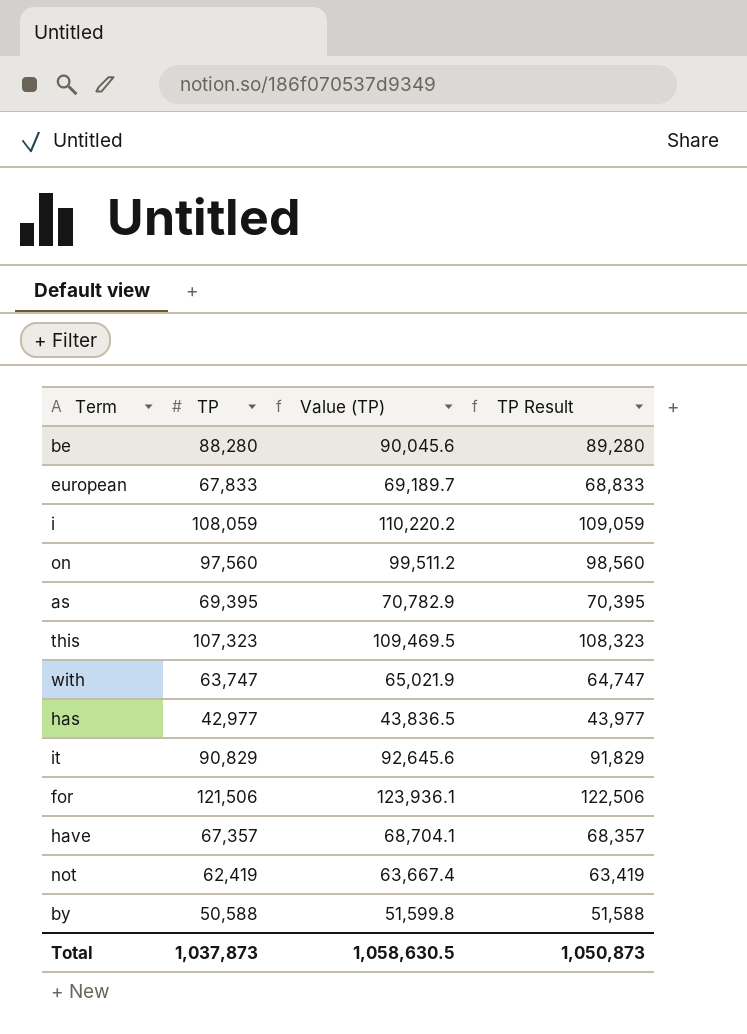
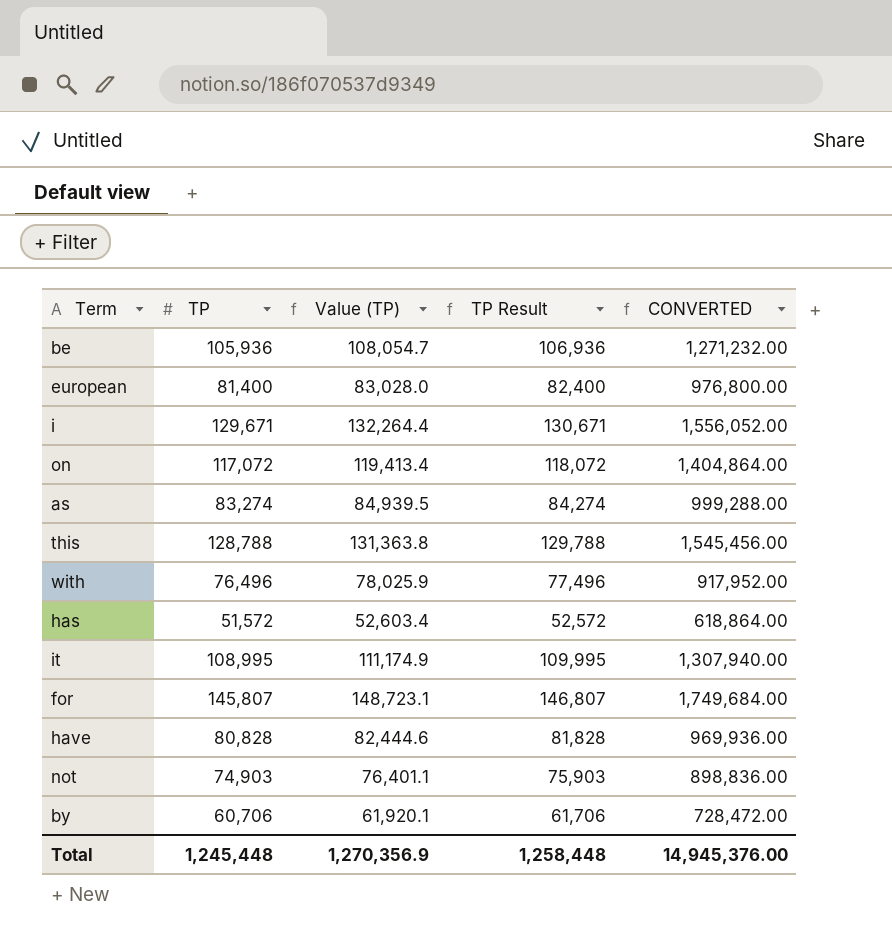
column CONVERTED | formula: none -> [TP] * 12
be | TP: 88,280 -> 105,936
be | Value (TP): 90,045.6 -> 108,054.7
be | TP Result: 89,280 -> 106,936
european | TP: 67,833 -> 81,400
european | Value (TP): 69,189.7 -> 83,028.0
european | TP Result: 68,833 -> 82,400
i | TP: 108,059 -> 129,671
i | Value (TP): 110,220.2 -> 132,264.4
i | TP Result: 109,059 -> 130,671
on | TP: 97,560 -> 117,072
on | Value (TP): 99,511.2 -> 119,413.4
on | TP Result: 98,560 -> 118,072
as | TP: 69,395 -> 83,274
as | Value (TP): 70,782.9 -> 84,939.5
as | TP Result: 70,395 -> 84,274
this | TP: 107,323 -> 128,788
this | Value (TP): 109,469.5 -> 131,363.8
this | TP Result: 108,323 -> 129,788
with | TP: 63,747 -> 76,496
with | Value (TP): 65,021.9 -> 78,025.9
with | TP Result: 64,747 -> 77,496
has | TP: 42,977 -> 51,572
has | Value (TP): 43,836.5 -> 52,603.4
has | TP Result: 43,977 -> 52,572
it | TP: 90,829 -> 108,995
it | Value (TP): 92,645.6 -> 111,174.9
it | TP Result: 91,829 -> 109,995
for | TP: 121,506 -> 145,807
for | Value (TP): 123,936.1 -> 148,723.1
for | TP Result: 122,506 -> 146,807
have | TP: 67,357 -> 80,828
have | Value (TP): 68,704.1 -> 82,444.6
have | TP Result: 68,357 -> 81,828
not | TP: 62,419 -> 74,903
not | Value (TP): 63,667.4 -> 76,401.1
not | TP Result: 63,419 -> 75,903
by | TP: 50,588 -> 60,706
by | Value (TP): 51,599.8 -> 61,920.1
by | TP Result: 51,588 -> 61,706
Total | TP: 1,037,873 -> 1,245,448
Total | Value (TP): 1,058,630.5 -> 1,270,356.9
Total | TP Result: 1,050,873 -> 1,258,448

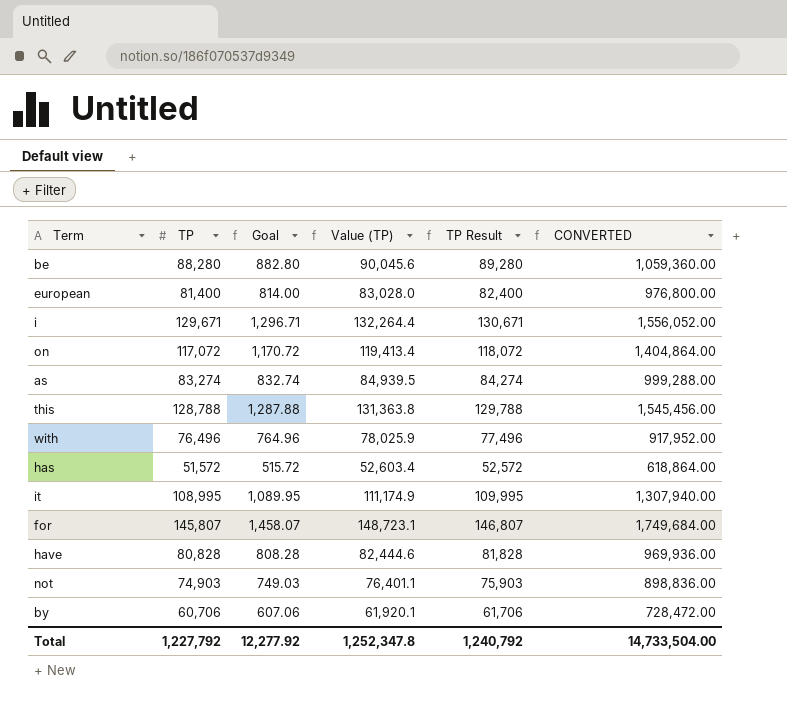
column Goal | formula: none -> [TP] * 0.01
be | TP: 105,936 -> 88,280
be | Value (TP): 108,054.7 -> 90,045.6
be | TP Result: 106,936 -> 89,280
be | CONVERTED: 1,271,232.00 -> 1,059,360.00
Total | TP: 1,245,448 -> 1,227,792
Total | Value (TP): 1,270,356.9 -> 1,252,347.8
Total | TP Result: 1,258,448 -> 1,240,792
Total | CONVERTED: 14,945,376.00 -> 14,733,504.00

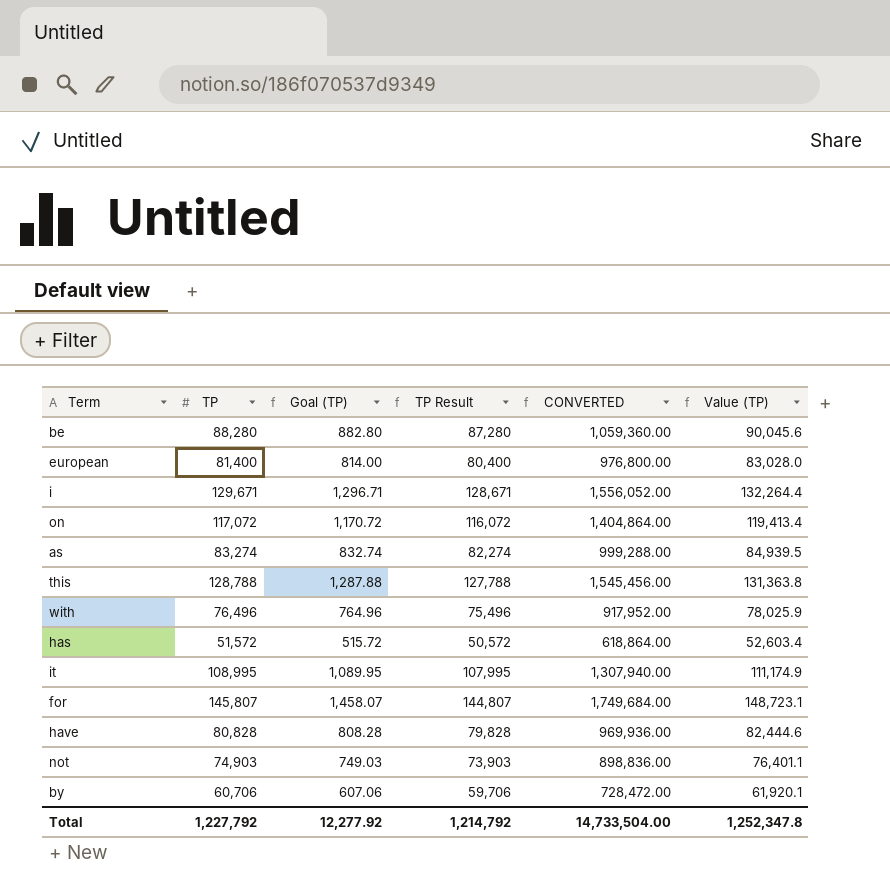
column name: Goal -> Goal (TP)
column TP Result | formula: [TP] + 1000 -> [TP] - 1000
column Value (TP) | position: 4 -> 6
Total | TP Result: 1,240,792 -> 1,214,792

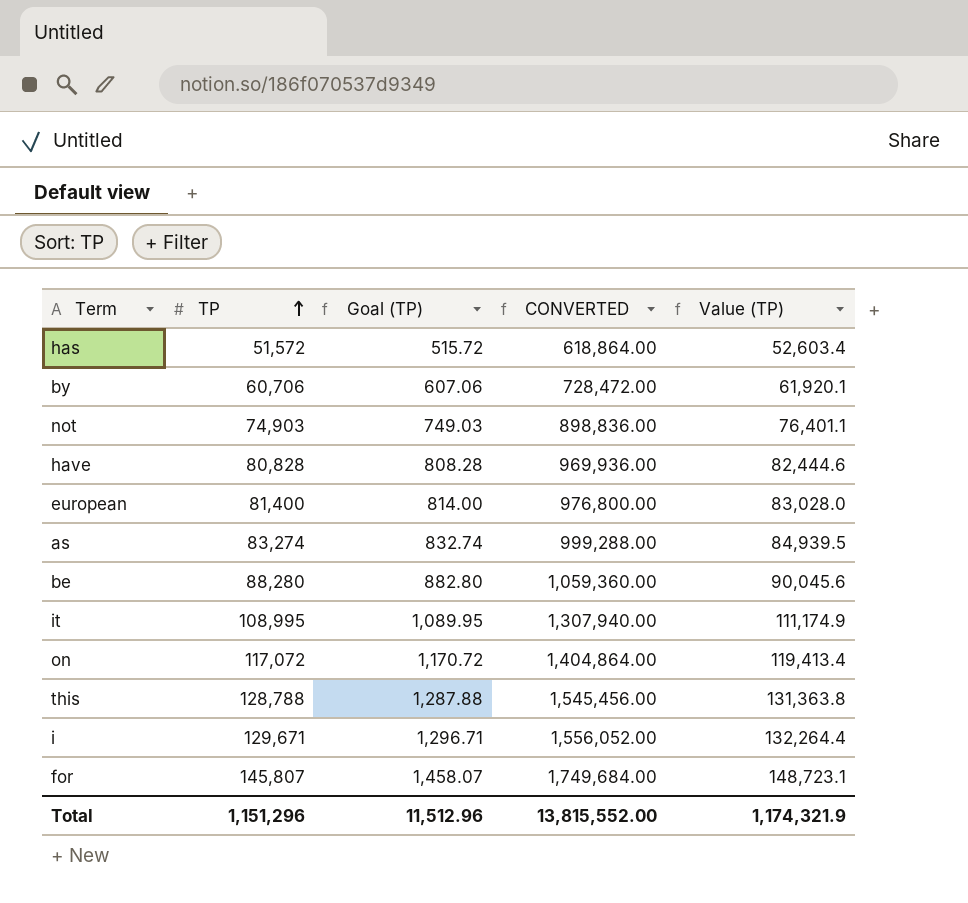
row order: none -> TP ascending
column TP Result | formula: [TP] - 1000 -> none
row with: 76,496 | 764.96 | 75,496 | 917,952.00 | 78,025.9 -> none
Total | TP: 1,227,792 -> 1,151,296
Total | Goal (TP): 12,277.92 -> 11,512.96
Total | CONVERTED: 14,733,504.00 -> 13,815,552.00
Total | Value (TP): 1,252,347.8 -> 1,174,321.9

